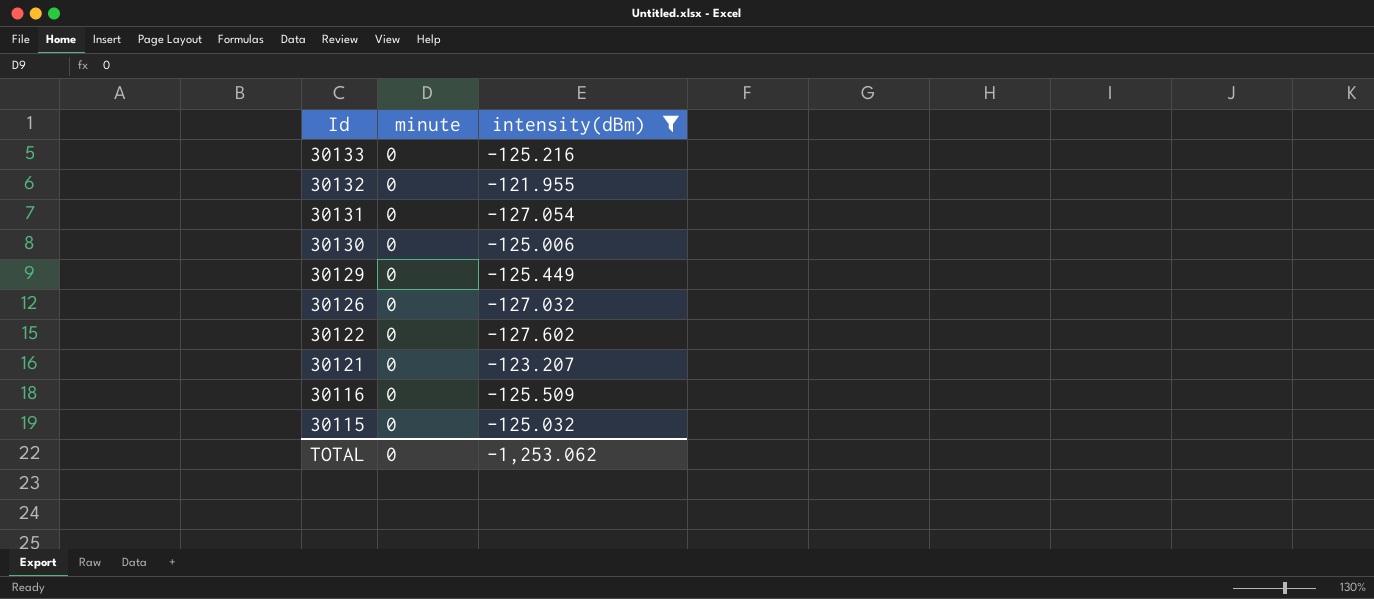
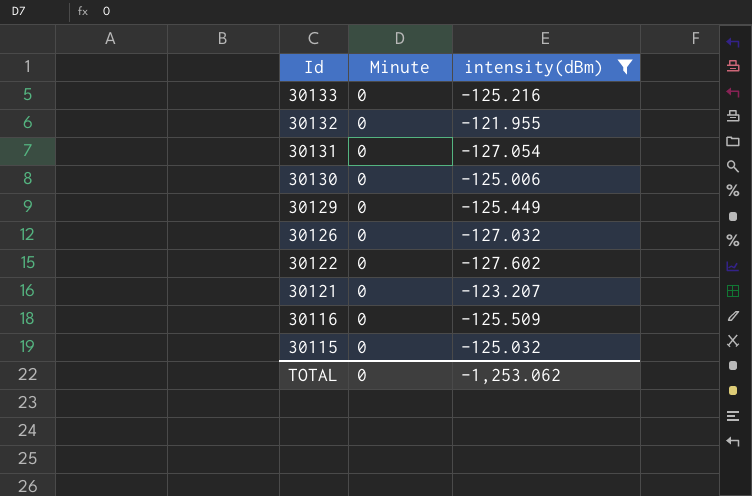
column name: minute -> Minute

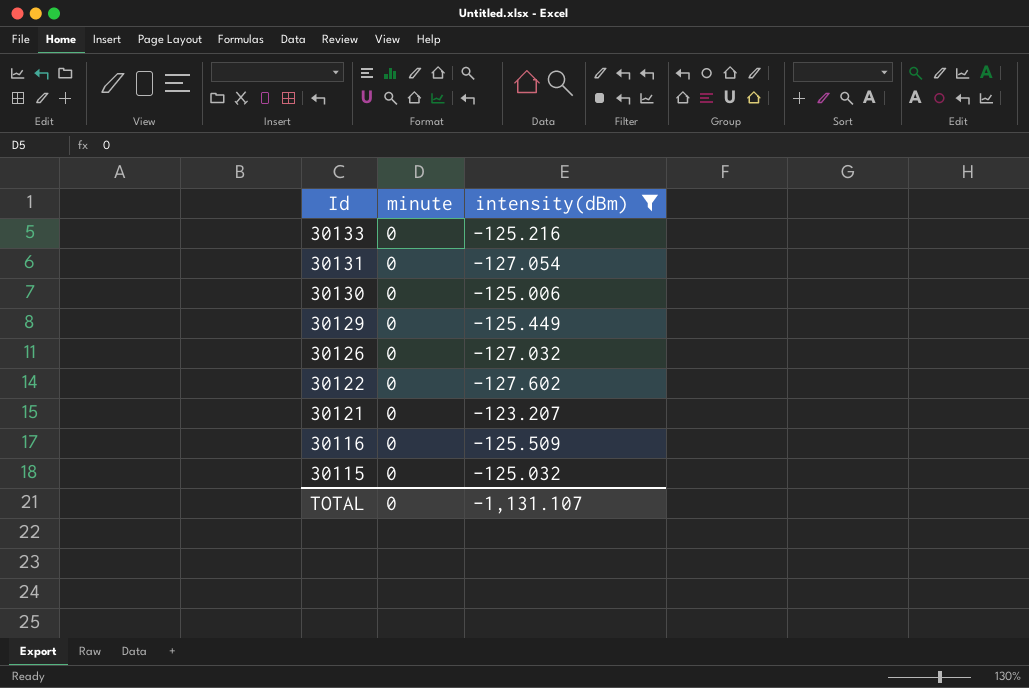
column name: Minute -> minute
row 30132: 0 | -121.955 -> none
TOTAL | intensity(dBm): -1,253.062 -> -1,131.107

